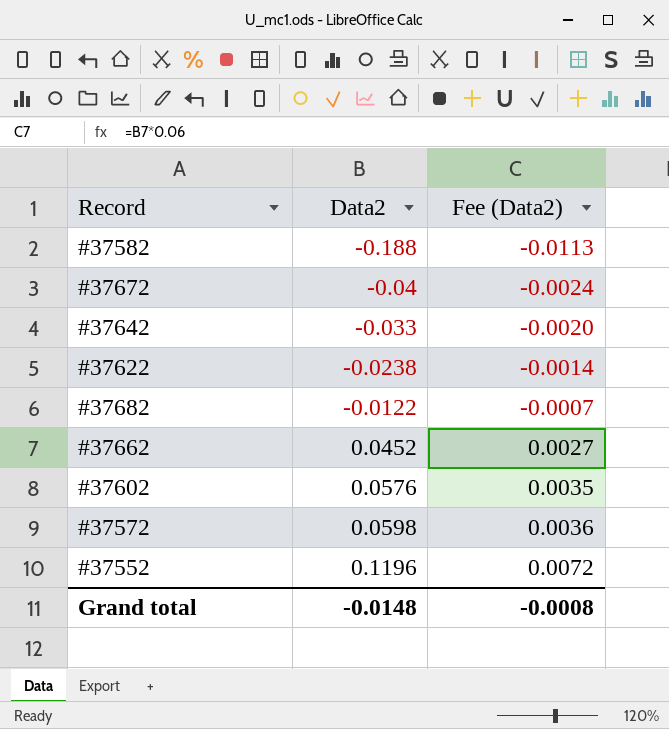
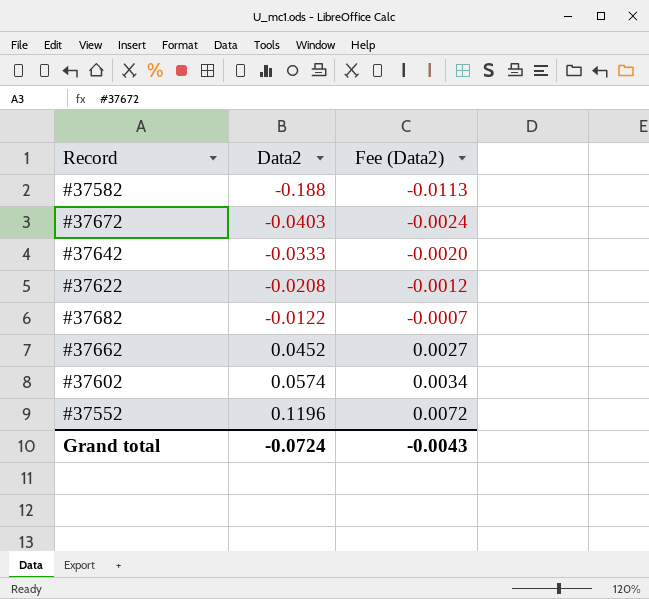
row #37572: 0.0598 | 0.0036 -> none
#37672 | Data2: -0.04 -> -0.0403
#37642 | Data2: -0.033 -> -0.0333
#37622 | Data2: -0.0238 -> -0.0208
#37622 | Fee (Data2): -0.0014 -> -0.0012
#37602 | Data2: 0.0576 -> 0.0574
#37602 | Fee (Data2): 0.0035 -> 0.0034
Grand total | Data2: -0.0148 -> -0.0724
Grand total | Fee (Data2): -0.0008 -> -0.0043

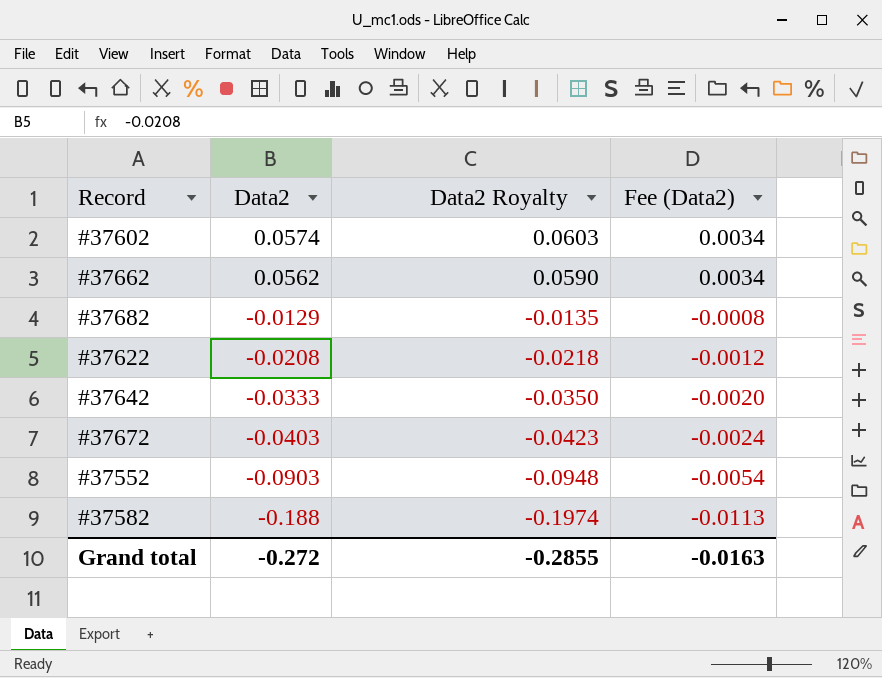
row order: Data2 ascending -> Data2 descending
column Data2 Royalty | formula: none -> [Data2] * 1.05
#37662 | Data2: 0.0452 -> 0.0562
#37662 | Fee (Data2): 0.0027 -> 0.0034
#37682 | Data2: -0.0122 -> -0.0129
#37682 | Fee (Data2): -0.0007 -> -0.0008
#37552 | Data2: 0.1196 -> -0.0903
#37552 | Fee (Data2): 0.0072 -> -0.0054
Grand total | Data2: -0.0724 -> -0.272
Grand total | Fee (Data2): -0.0043 -> -0.0163

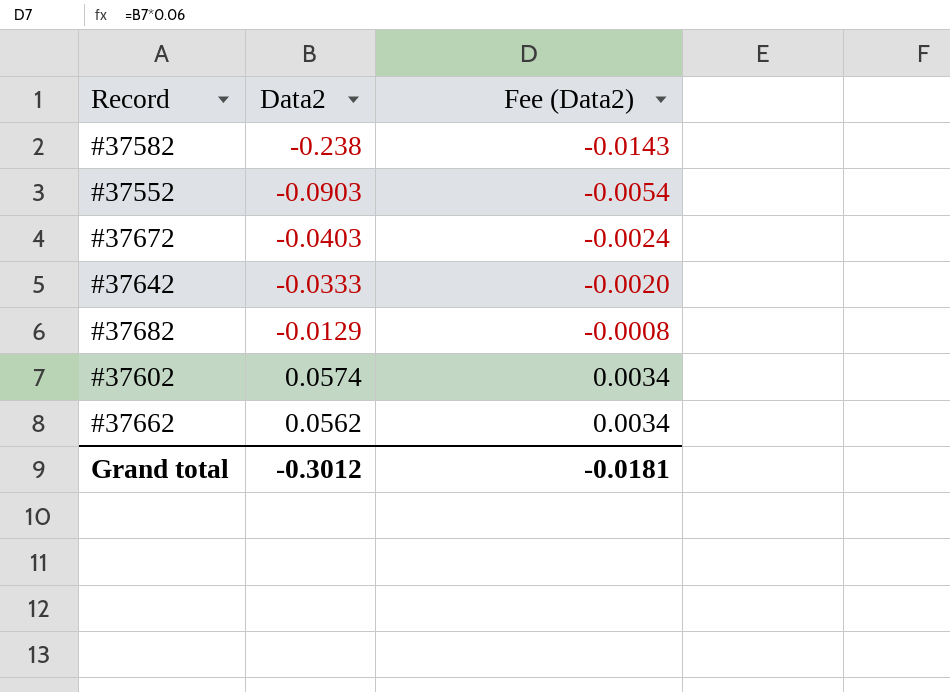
row order: Data2 descending -> Fee (Data2) ascending
column Data2 Royalty | formula: [Data2] * 1.05 -> none
row #37622: -0.0208 | -0.0218 | -0.0012 -> none
#37582 | Data2: -0.188 -> -0.238
#37582 | Fee (Data2): -0.0113 -> -0.0143
Grand total | Data2: -0.272 -> -0.3012
Grand total | Fee (Data2): -0.0163 -> -0.0181

